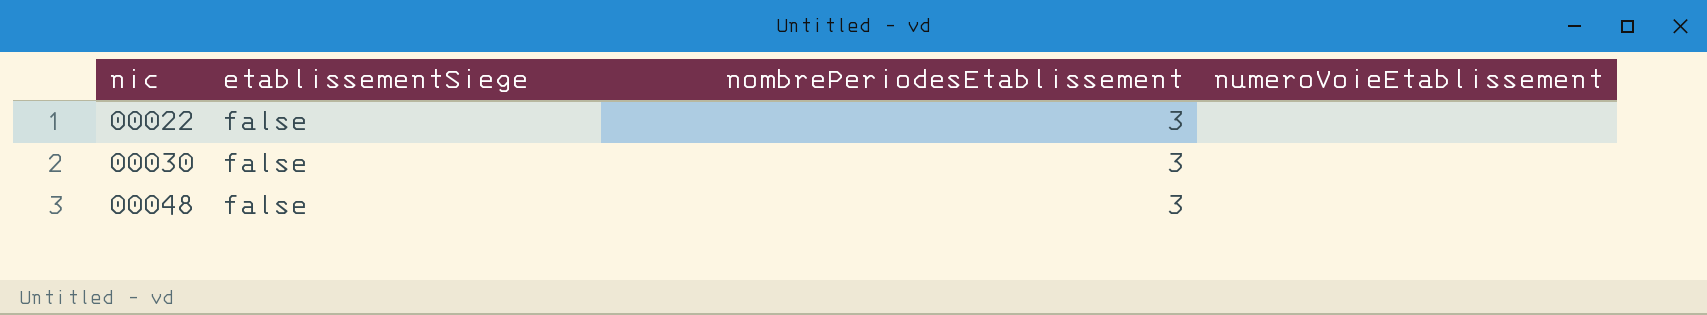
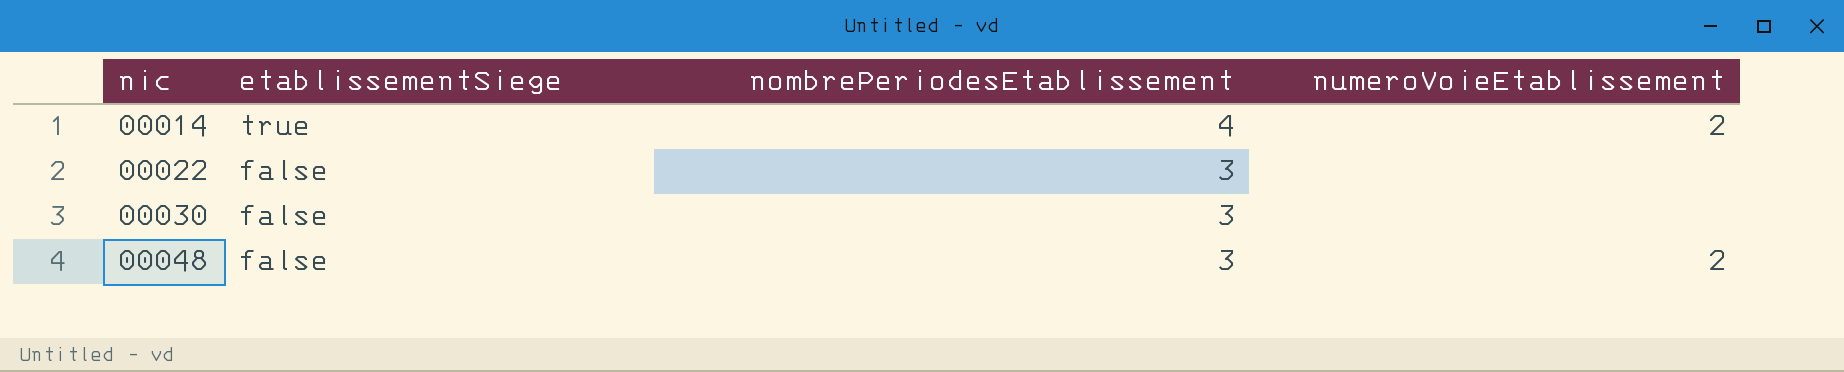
row 00014: none -> true | 4 | 2
00048 | numeroVoieEtablissement: none -> 2

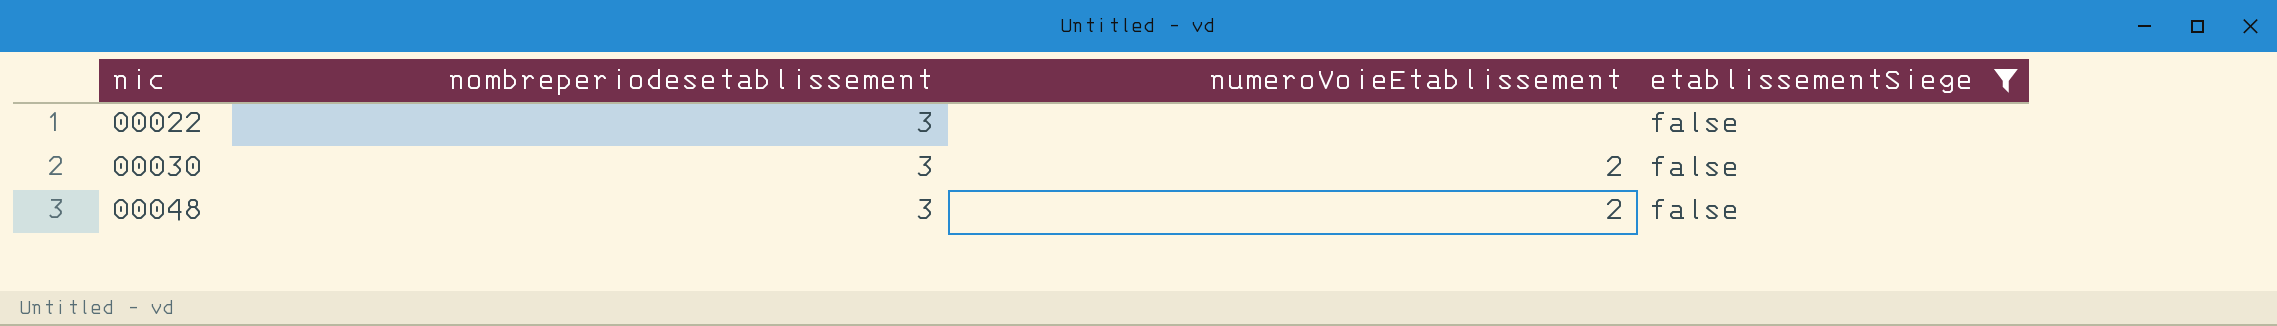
filter: none -> etablissementSiege = false
column name: nombrePeriodesEtablissement -> nombreperiodesetablissement
column etablissementSiege | position: 2 -> 4
00030 | numeroVoieEtablissement: none -> 2

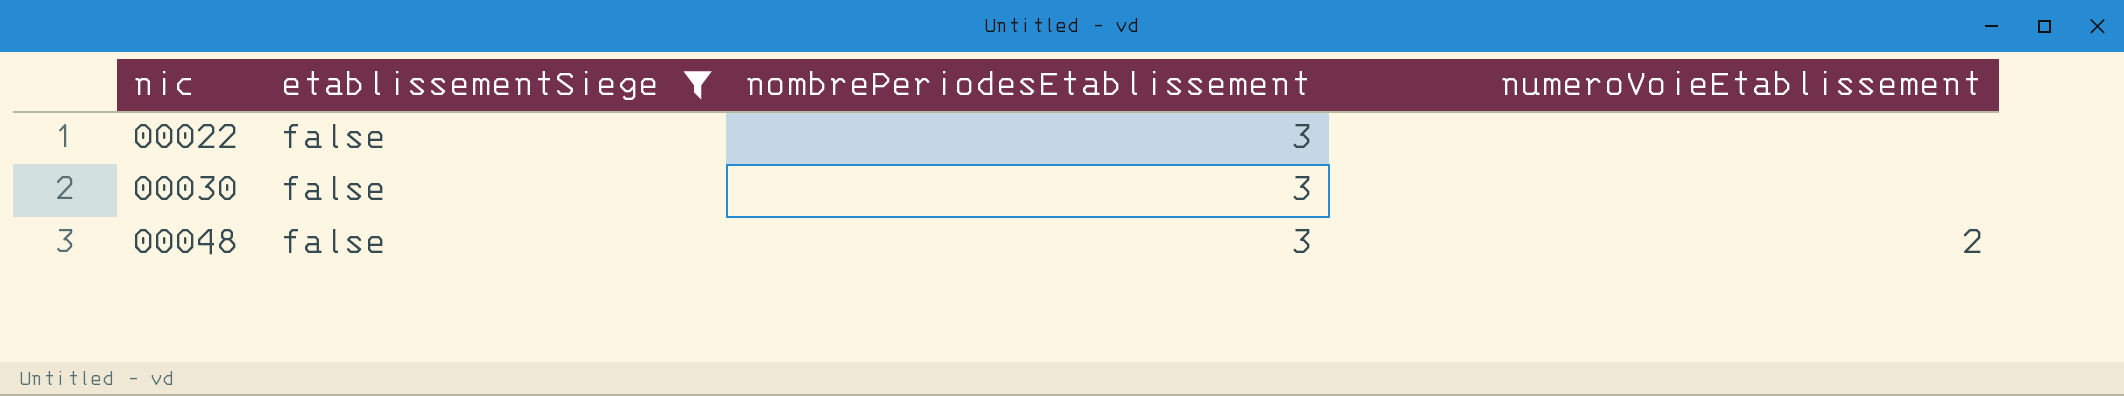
column etablissementSiege | position: 4 -> 2
column name: nombreperiodesetablissement -> nombrePeriodesEtablissement
00030 | numeroVoieEtablissement: 2 -> none

